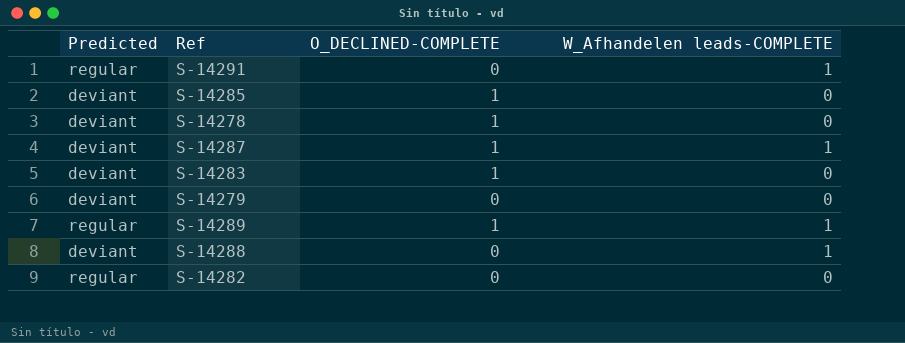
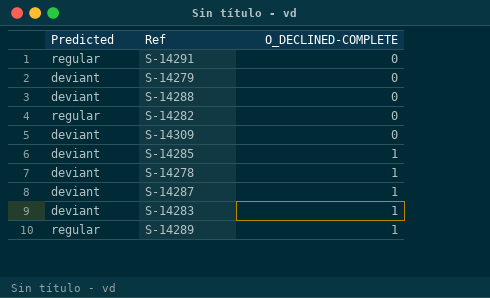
row order: none -> O_DECLINED-COMPLETE ascending
column W_Afhandelen leads-COMPLETE | position: 4 -> none
row S-14309: none -> deviant | 0

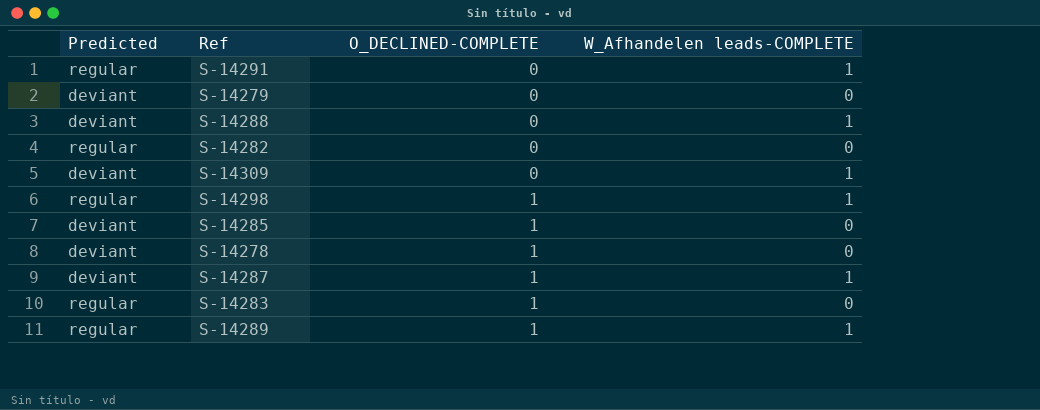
column W_Afhandelen leads-COMPLETE | position: none -> 4
row S-14298: none -> regular | 1 | 1
S-14283 | Predicted: deviant -> regular

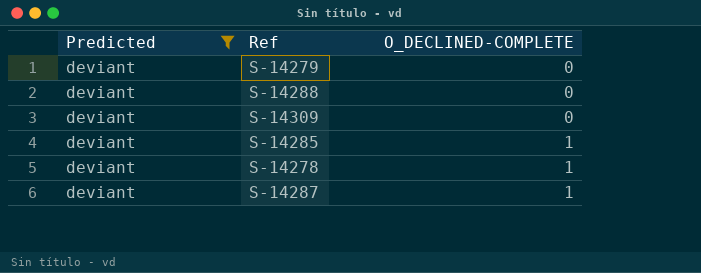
filter: none -> Predicted = deviant
column W_Afhandelen leads-COMPLETE | position: 4 -> none

